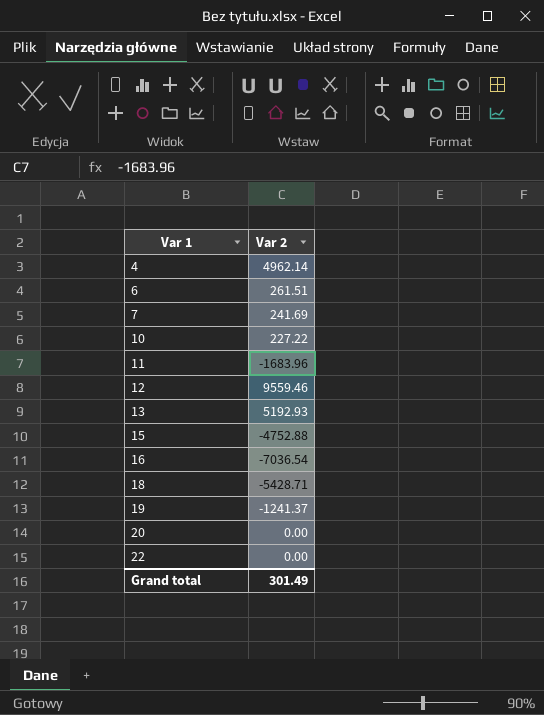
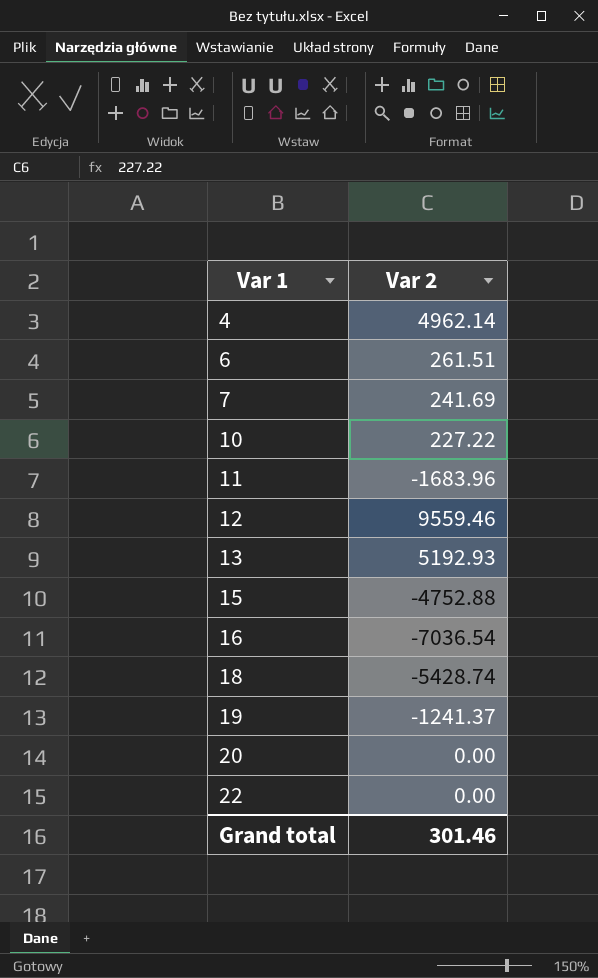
18 | Var 2: -5428.71 -> -5428.74
Grand total | Var 2: 301.49 -> 301.46

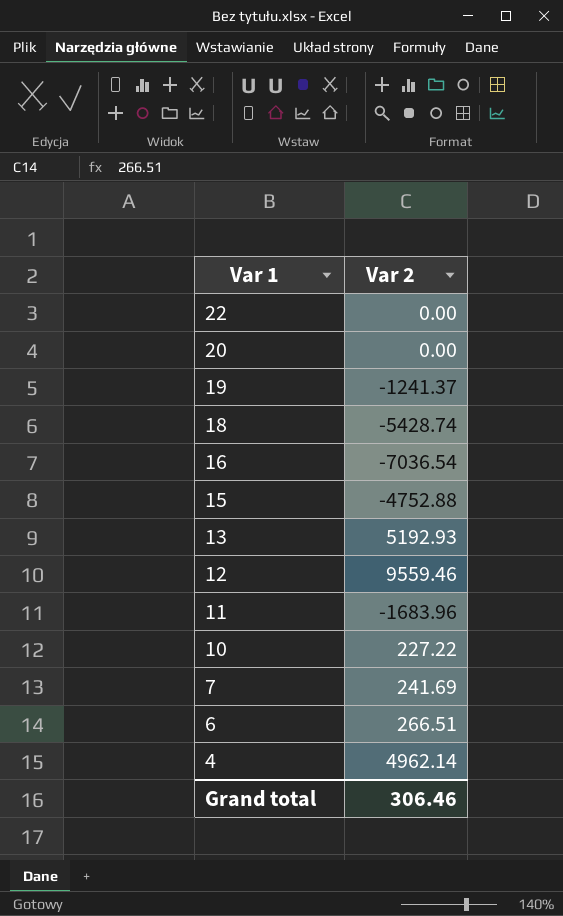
row order: Var 1 ascending -> Var 1 descending
6 | Var 2: 261.51 -> 266.51
Grand total | Var 2: 301.46 -> 306.46

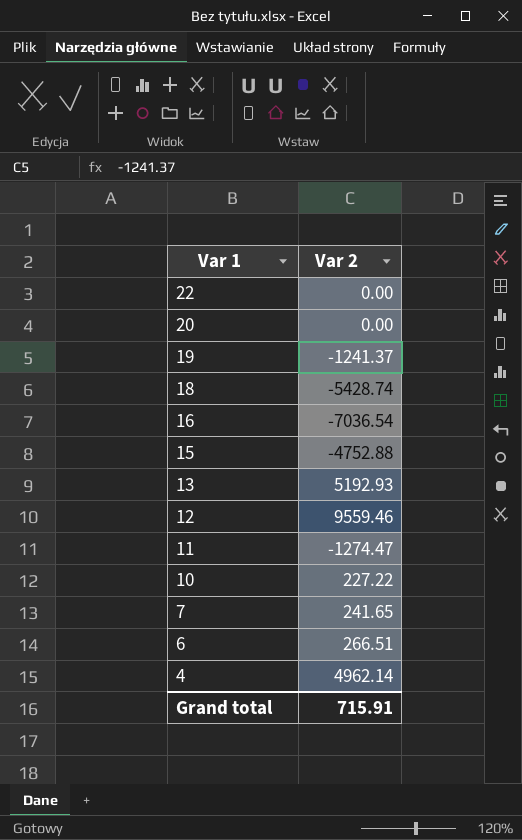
11 | Var 2: -1683.96 -> -1274.47
7 | Var 2: 241.69 -> 241.65
Grand total | Var 2: 306.46 -> 715.91

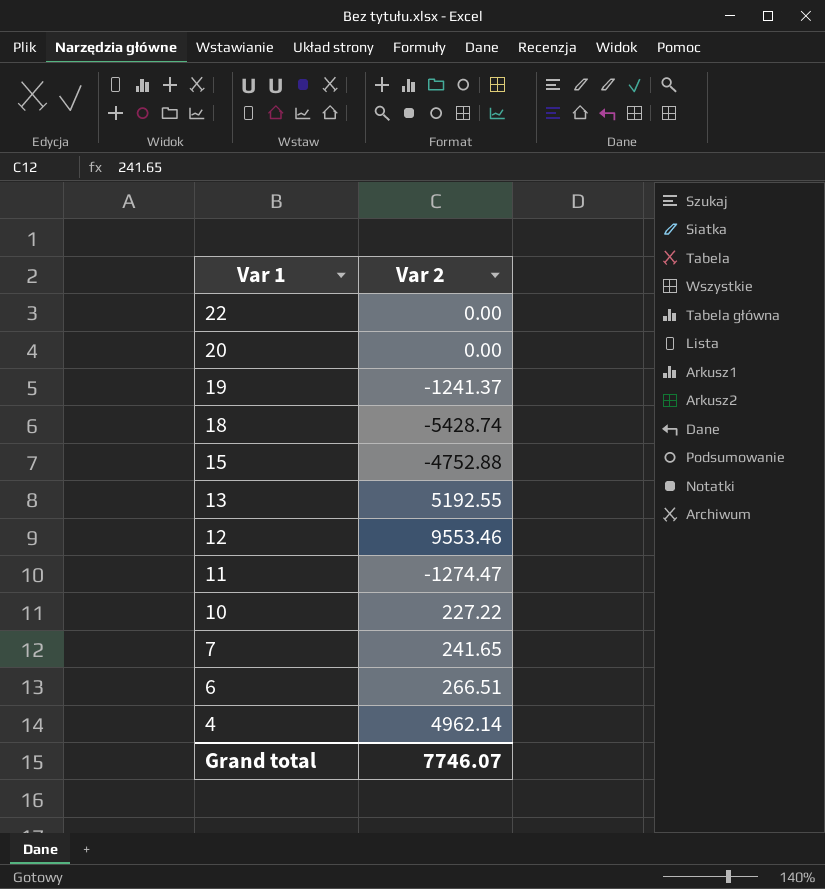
row 16: -7036.54 -> none
13 | Var 2: 5192.93 -> 5192.55
12 | Var 2: 9559.46 -> 9553.46
Grand total | Var 2: 715.91 -> 7746.07

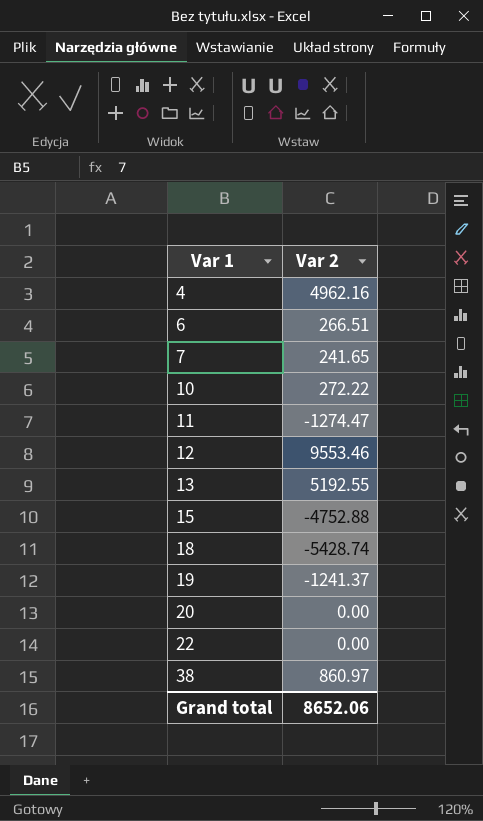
row order: Var 1 descending -> Var 1 ascending
4 | Var 2: 4962.14 -> 4962.16
10 | Var 2: 227.22 -> 272.22
row 38: none -> 860.97
Grand total | Var 2: 7746.07 -> 8652.06

